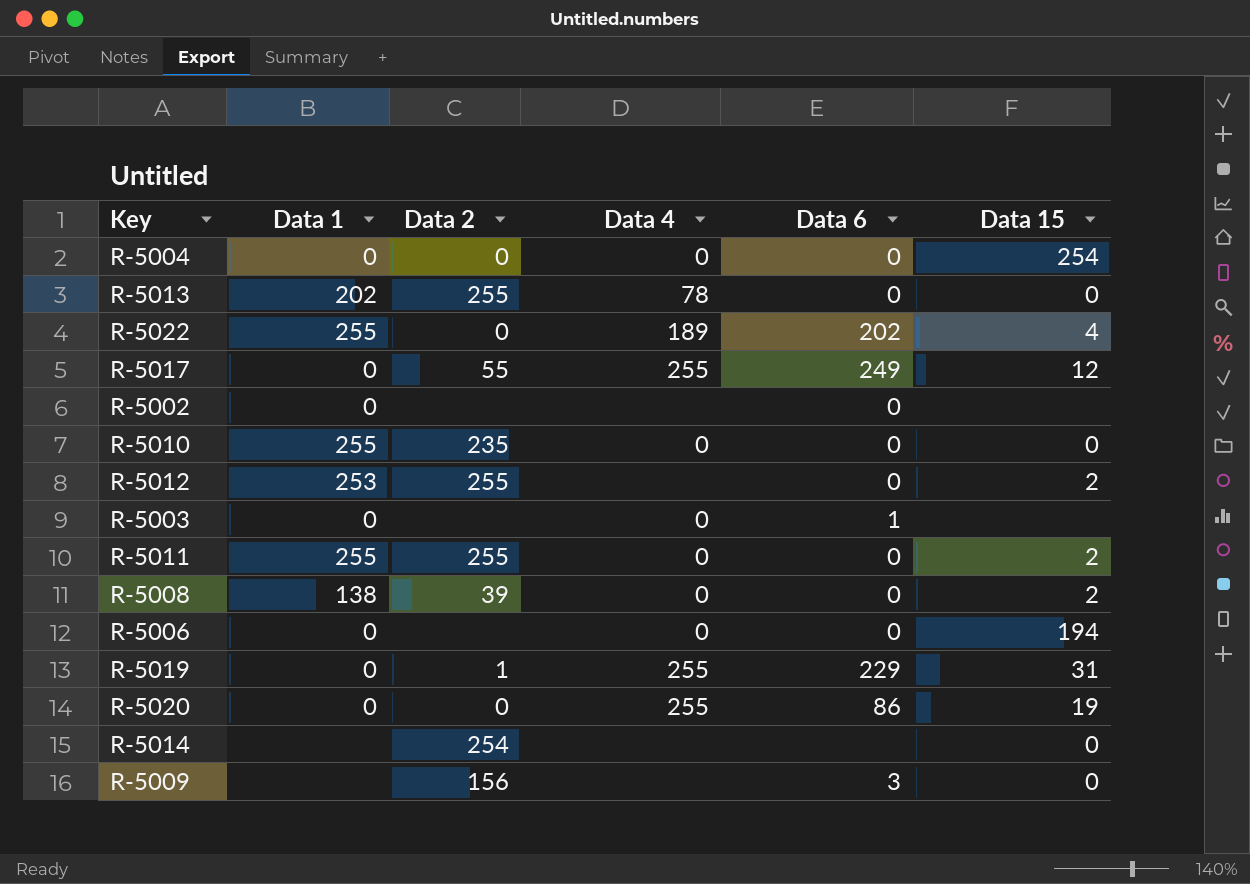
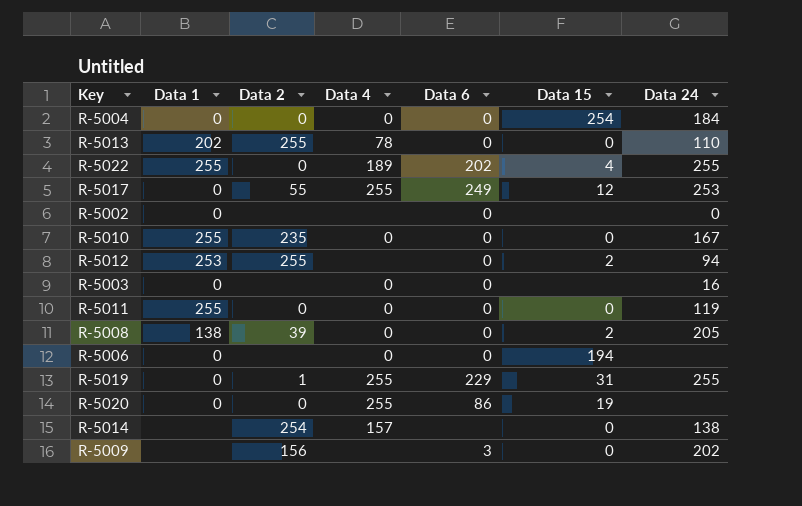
column Data 24 | position: none -> 7
R-5003 | Data 6: 1 -> 0
R-5011 | Data 2: 255 -> 0
R-5011 | Data 15: 2 -> 0
R-5014 | Data 4: none -> 157

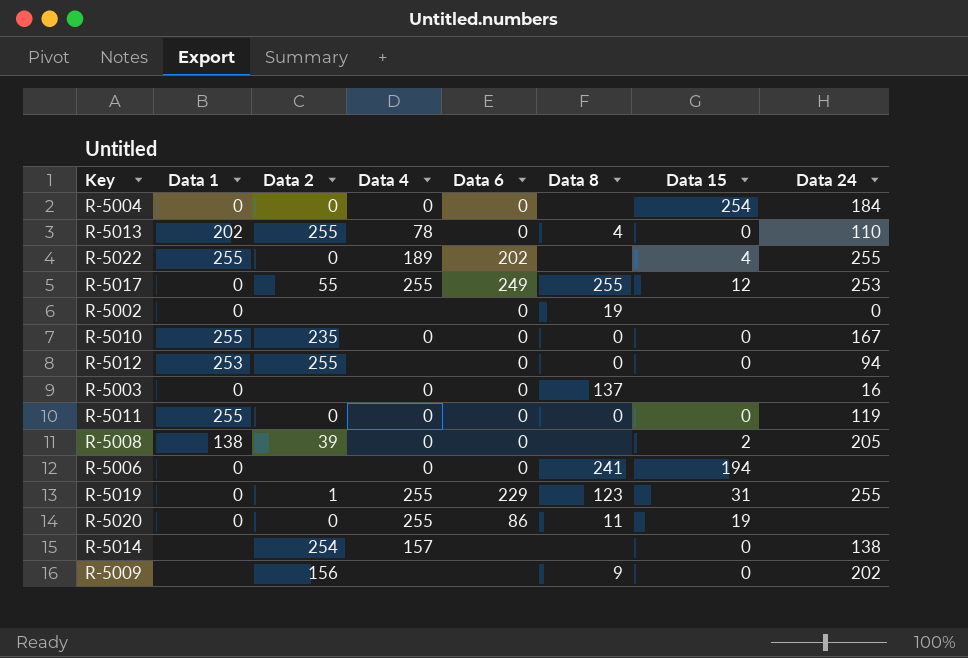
column Data 8 | position: none -> 6
R-5012 | Data 15: 2 -> 0
R-5009 | Data 6: 3 -> none

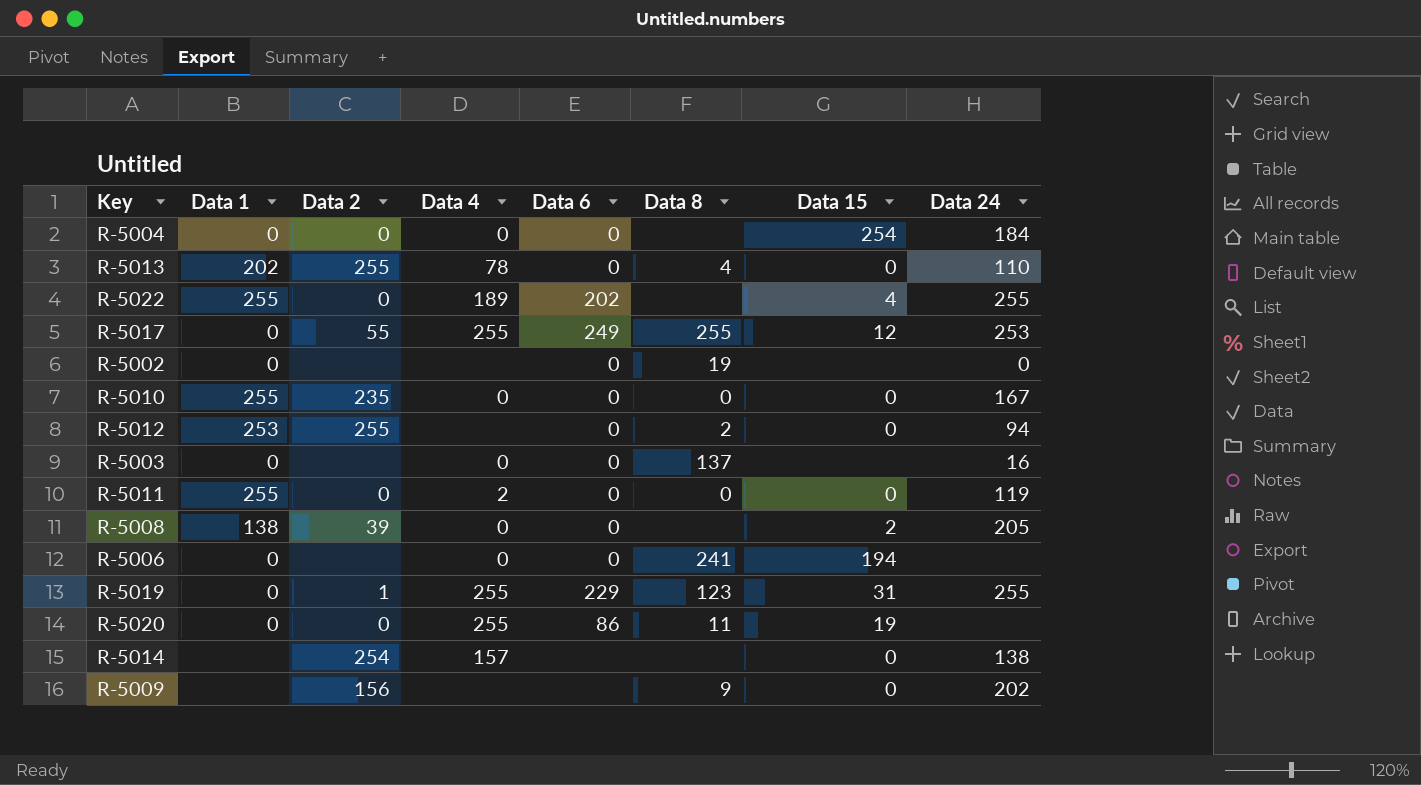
R-5012 | Data 8: 0 -> 2
R-5011 | Data 4: 0 -> 2

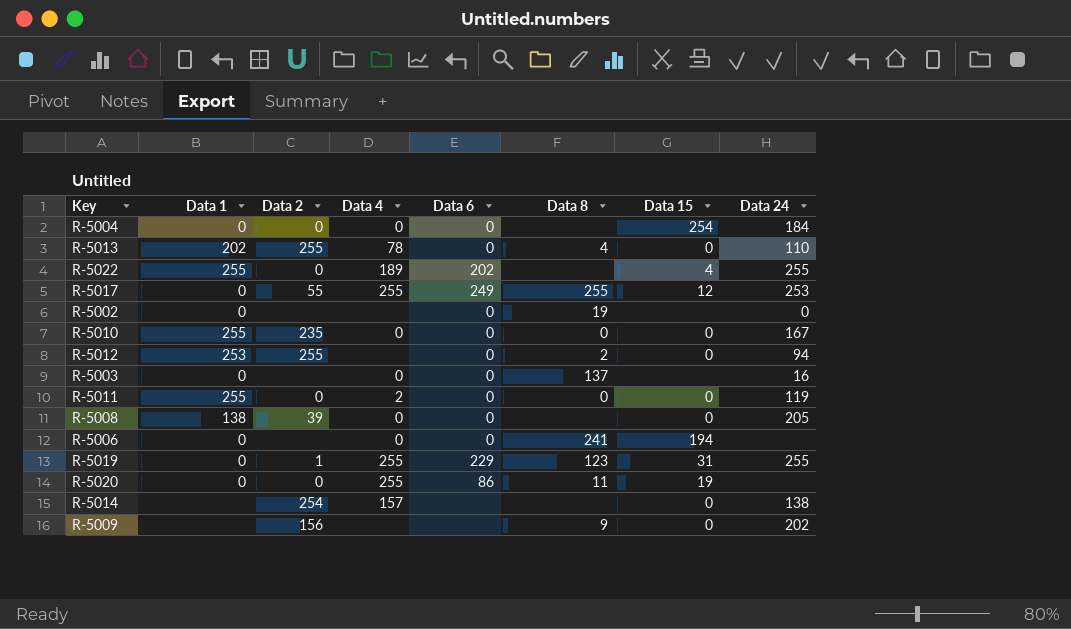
R-5008 | Data 15: 2 -> 0

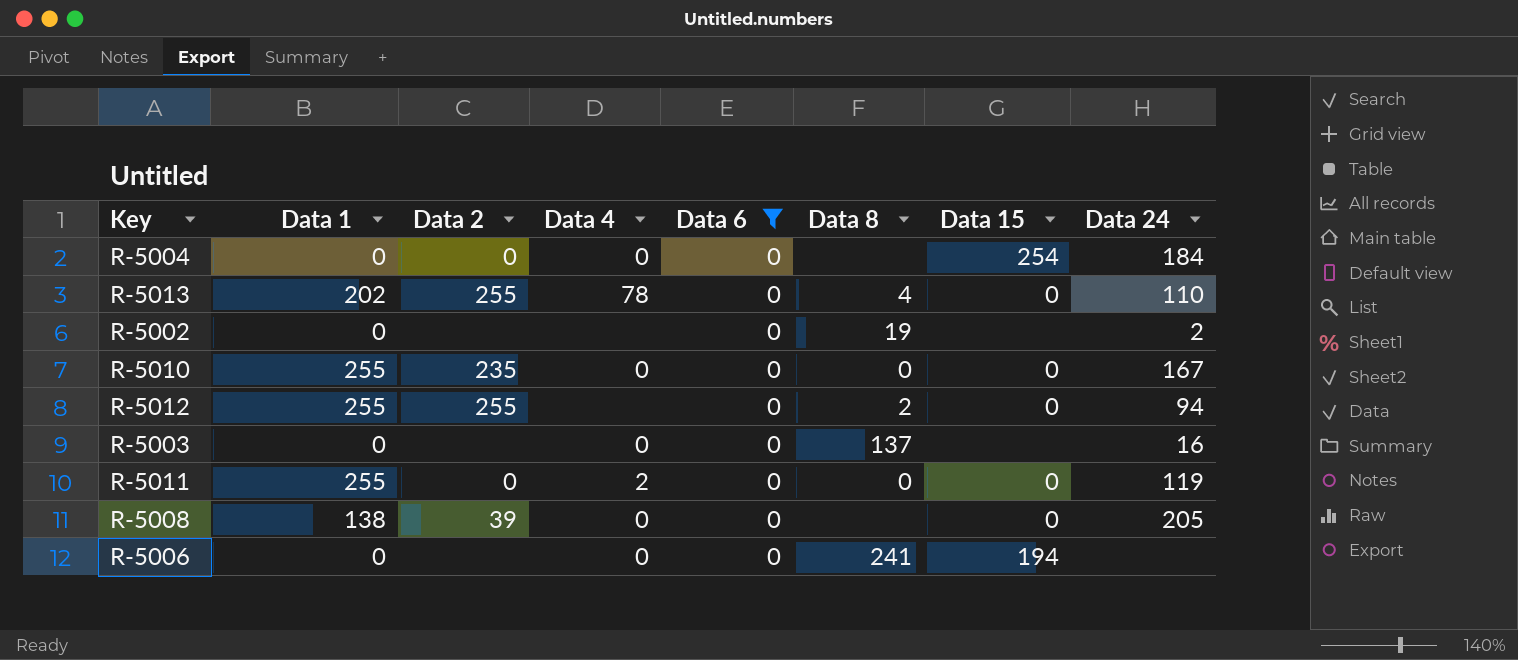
filter: none -> Data 6 = 0
R-5002 | Data 24: 0 -> 2
R-5012 | Data 1: 253 -> 255

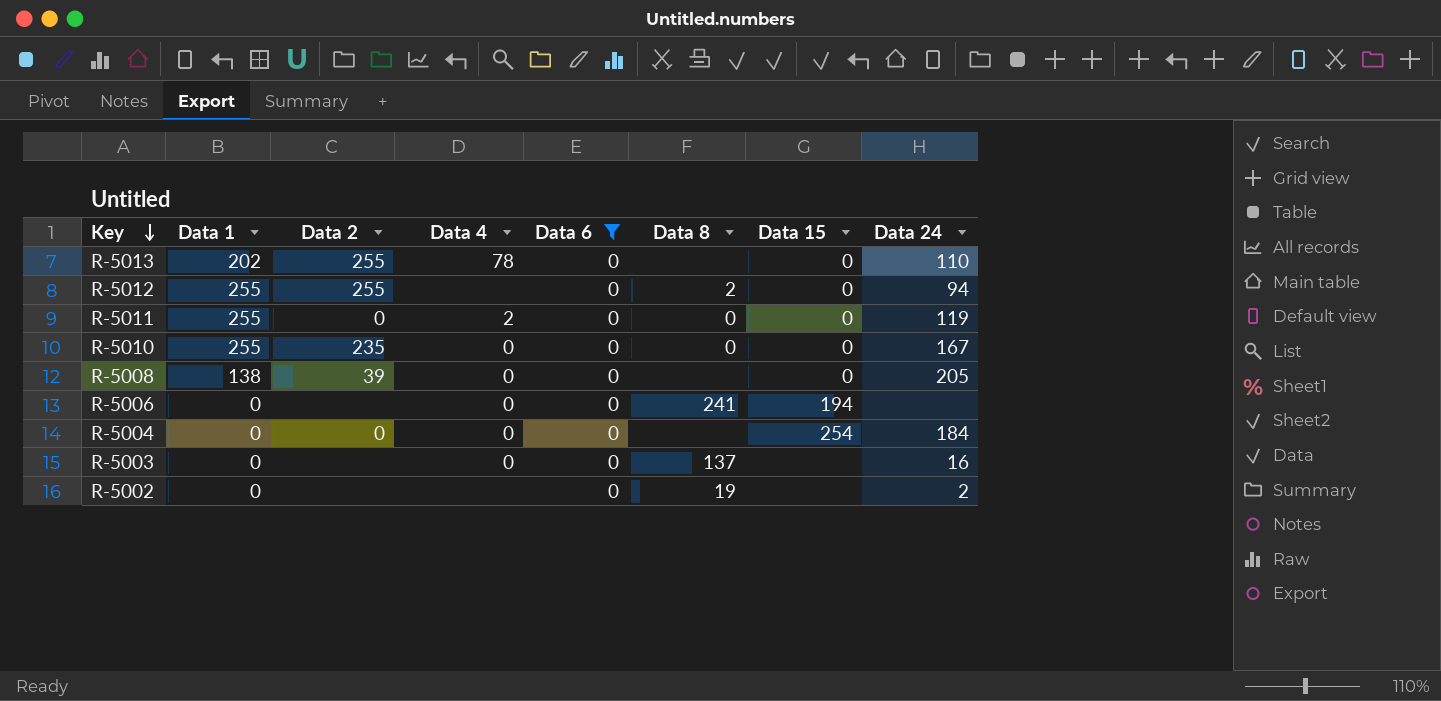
row order: none -> Key descending
R-5013 | Data 8: 4 -> none

